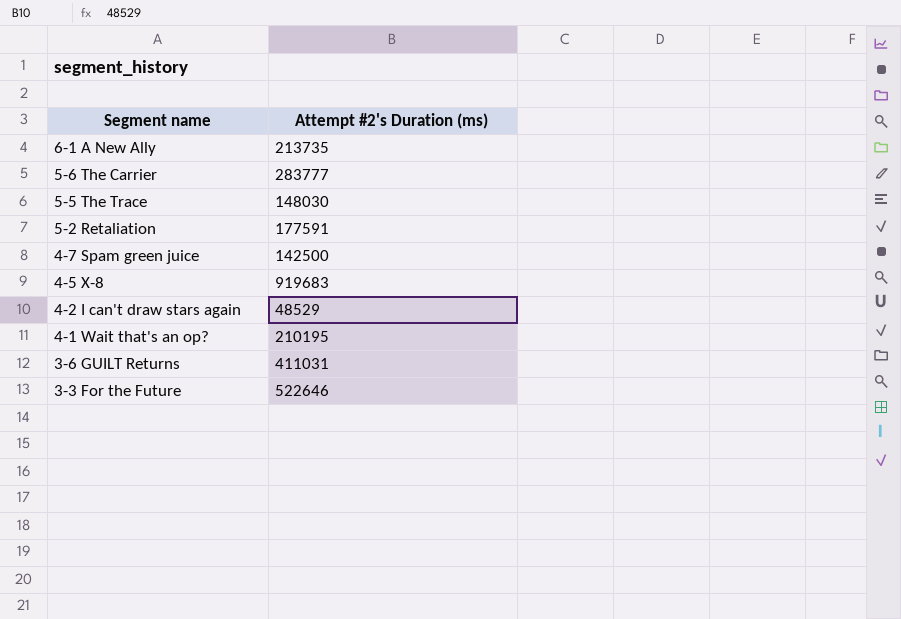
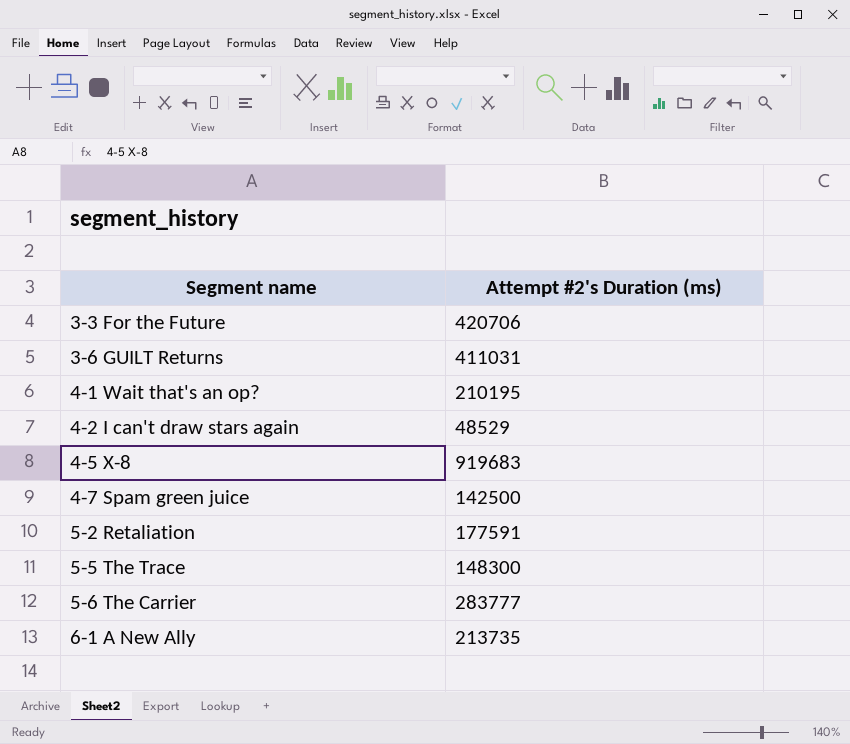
row order: Segment name descending -> Segment name ascending
3-3 For the Future | Attempt #2's Duration (ms): 522646 -> 420706
5-5 The Trace | Attempt #2's Duration (ms): 148030 -> 148300

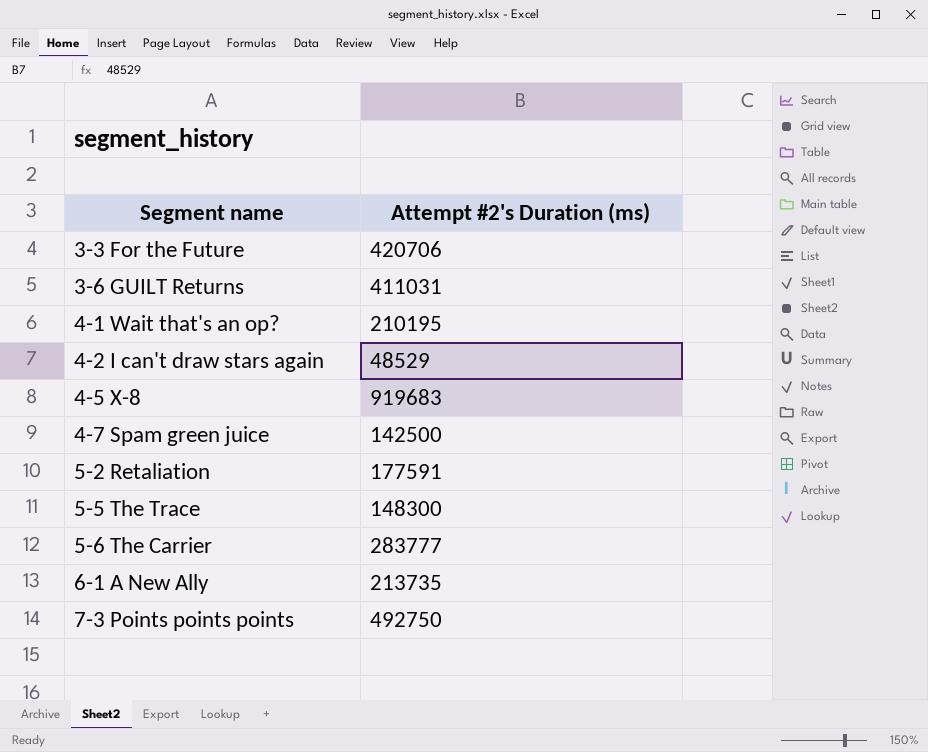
row 7-3 Points points points: none -> 492750

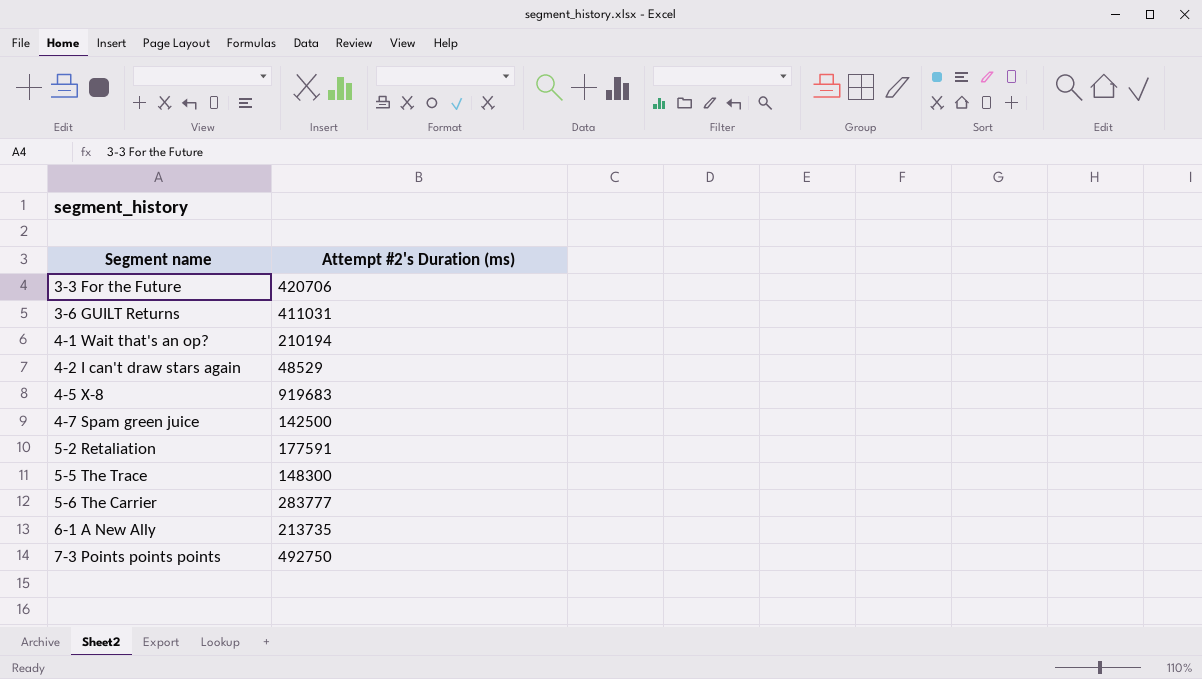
4-1 Wait that's an op? | Attempt #2's Duration (ms): 210195 -> 210194

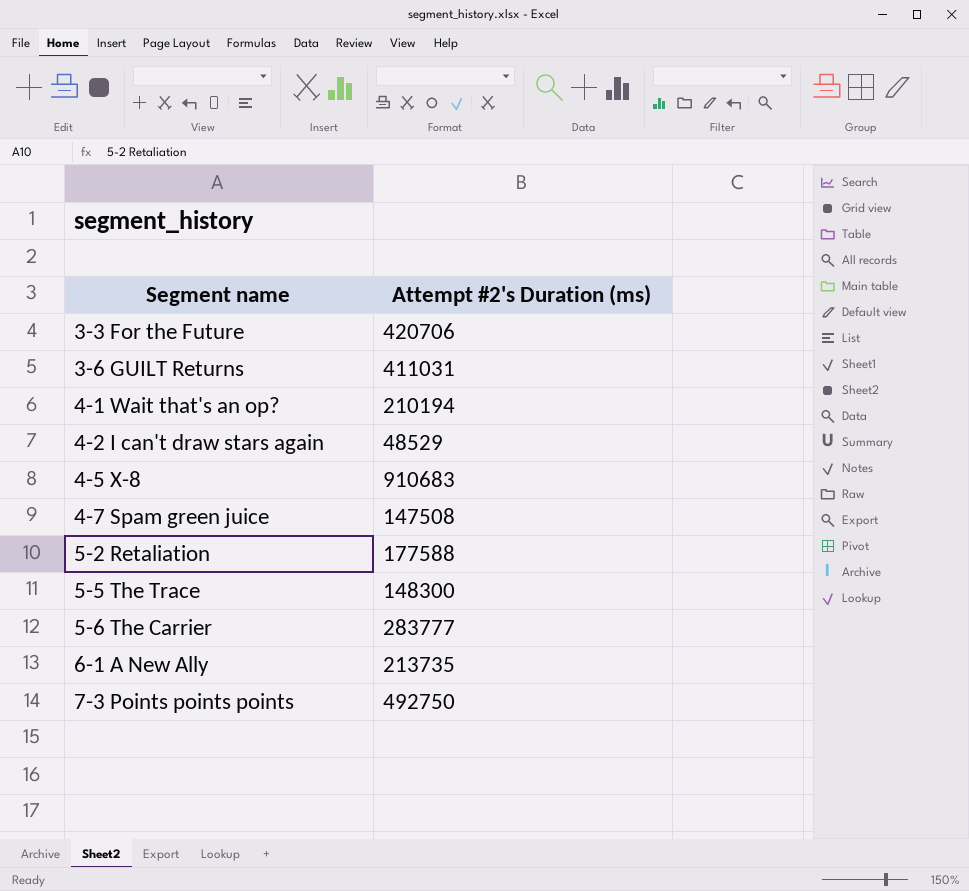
4-5 X-8 | Attempt #2's Duration (ms): 919683 -> 910683
4-7 Spam green juice | Attempt #2's Duration (ms): 142500 -> 147508
5-2 Retaliation | Attempt #2's Duration (ms): 177591 -> 177588

